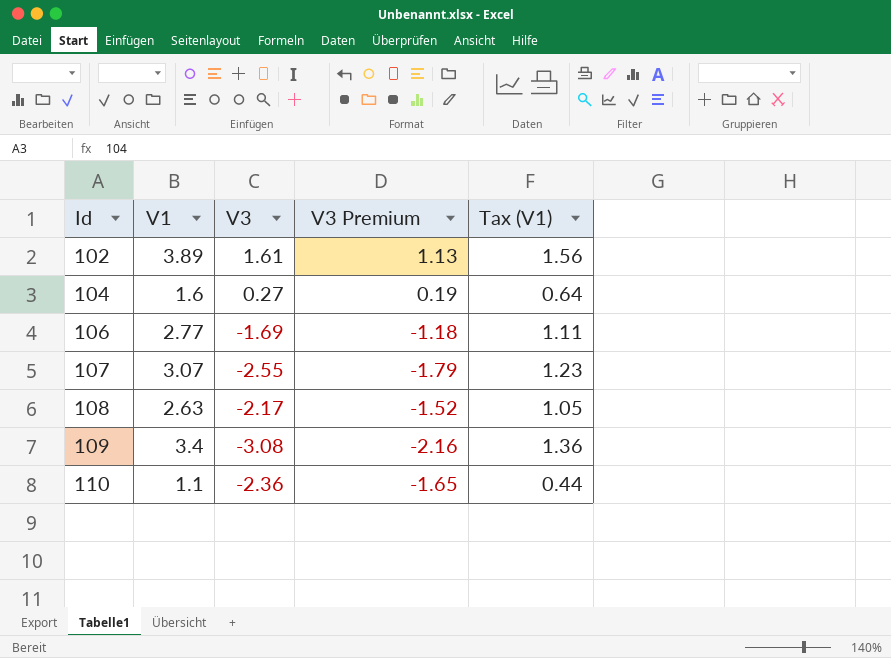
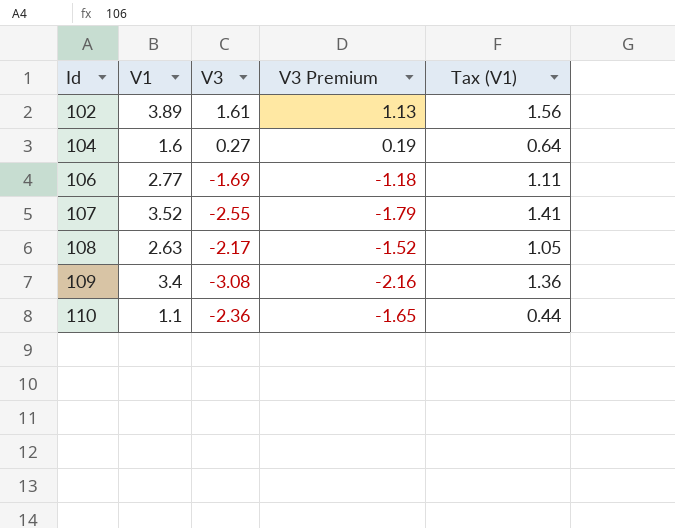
107 | V1: 3.07 -> 3.52
107 | Tax (V1): 1.23 -> 1.41

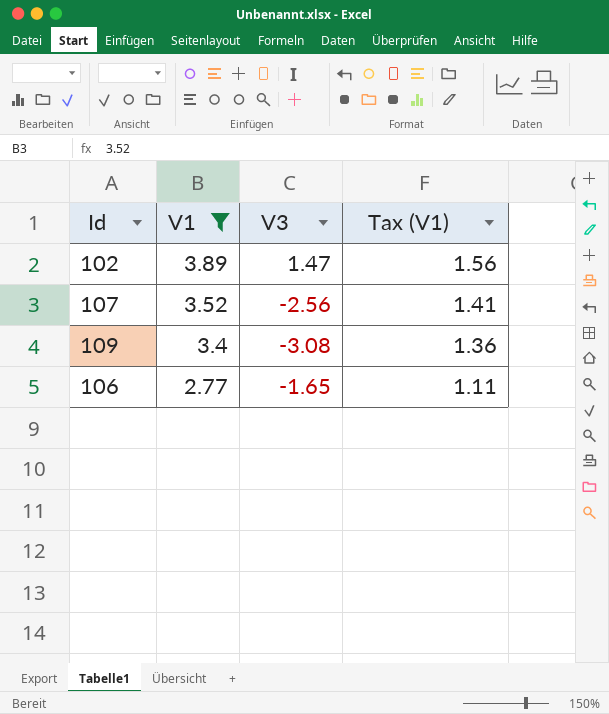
filter: none -> V1 >= 2.77
row order: Id ascending -> V1 descending
column V3 Premium | formula: [V3] * 0.7 -> none
102 | V3: 1.61 -> 1.47
107 | V3: -2.55 -> -2.56
106 | V3: -1.69 -> -1.65

